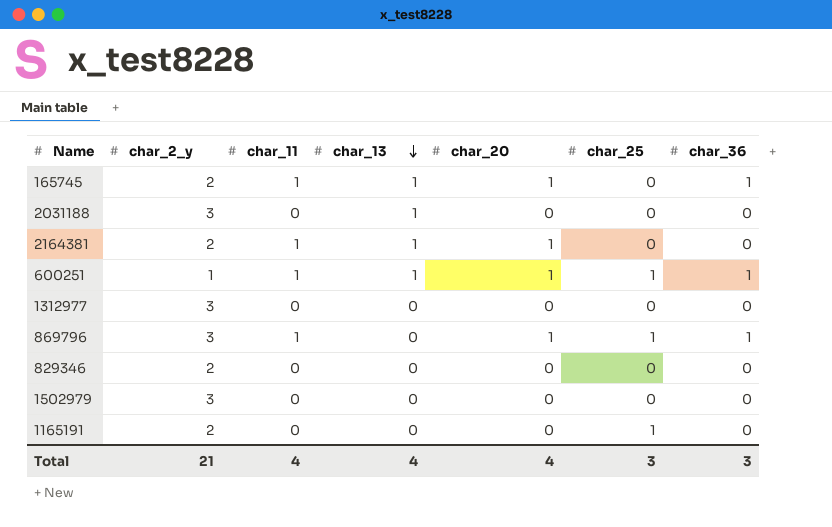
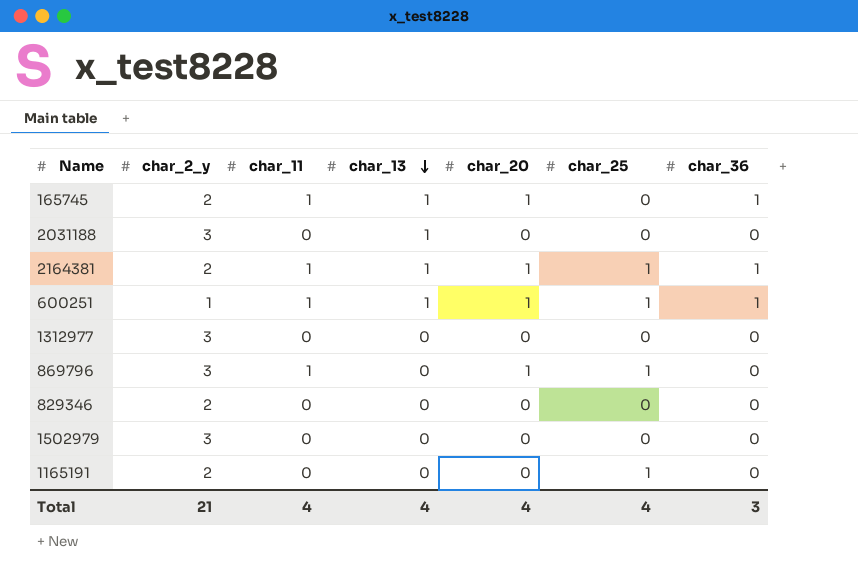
2164381 | char_25: 0 -> 1
2164381 | char_36: 0 -> 1
869796 | char_36: 1 -> 0
Total | char_25: 3 -> 4

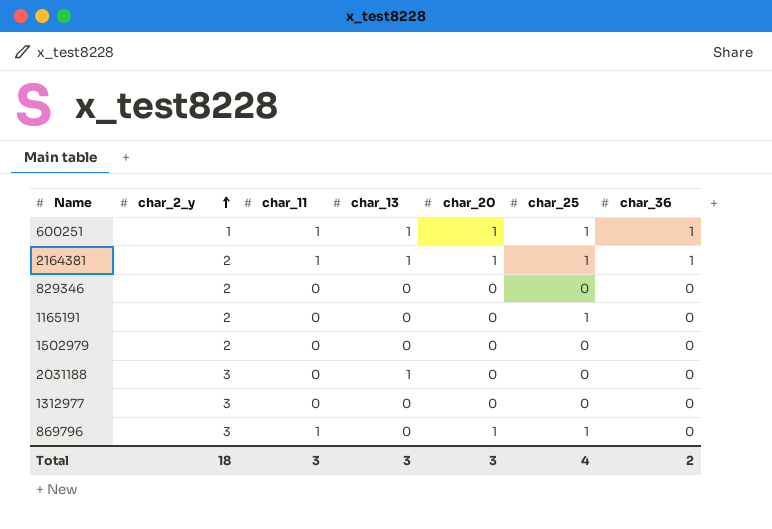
row order: char_13 descending -> char_2_y ascending
row 165745: 2 | 1 | 1 | 1 | 0 | 1 -> none
1502979 | char_2_y: 3 -> 2
Total | char_2_y: 21 -> 18
Total | char_11: 4 -> 3
Total | char_13: 4 -> 3
Total | char_20: 4 -> 3
Total | char_36: 3 -> 2

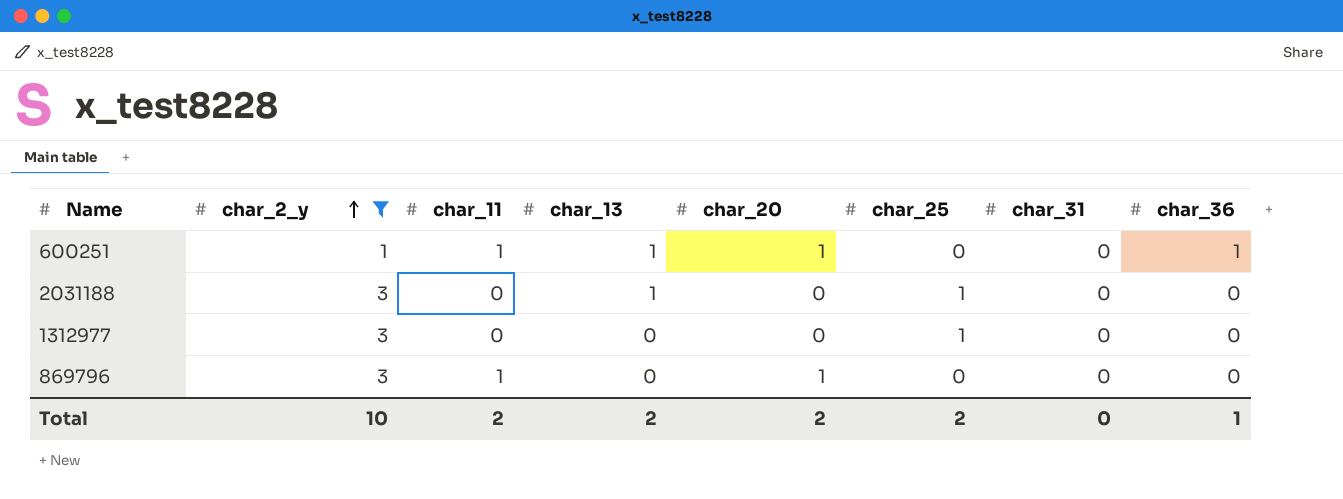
filter: none -> char_2_y != 2
column char_31 | position: none -> 7
600251 | char_25: 1 -> 0
2031188 | char_25: 0 -> 1
1312977 | char_25: 0 -> 1
869796 | char_25: 1 -> 0
Total | char_2_y: 18 -> 10
Total | char_11: 3 -> 2
Total | char_13: 3 -> 2
Total | char_20: 3 -> 2
Total | char_25: 4 -> 2
Total | char_36: 2 -> 1

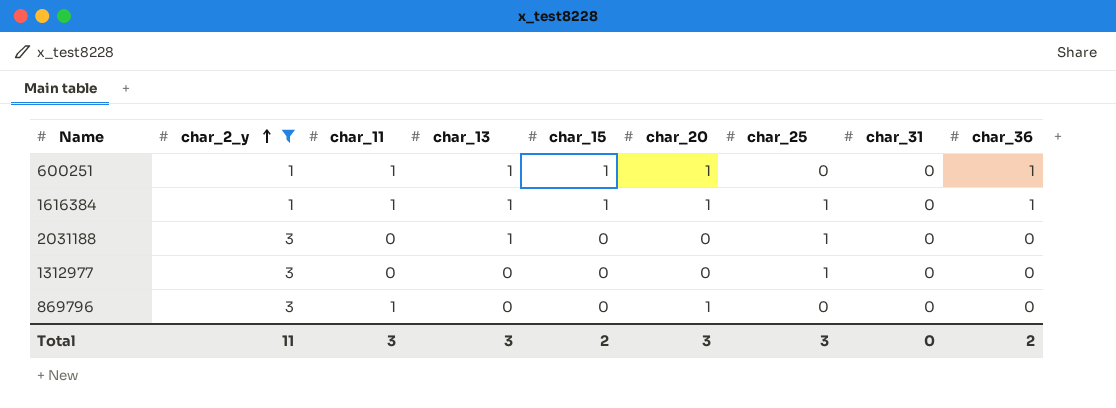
column char_15 | position: none -> 5
row 1616384: none -> 1 | 1 | 1 | 1 | 1 | 1 | 0 | 1
Total | char_2_y: 10 -> 11
Total | char_11: 2 -> 3
Total | char_13: 2 -> 3
Total | char_20: 2 -> 3
Total | char_25: 2 -> 3
Total | char_36: 1 -> 2

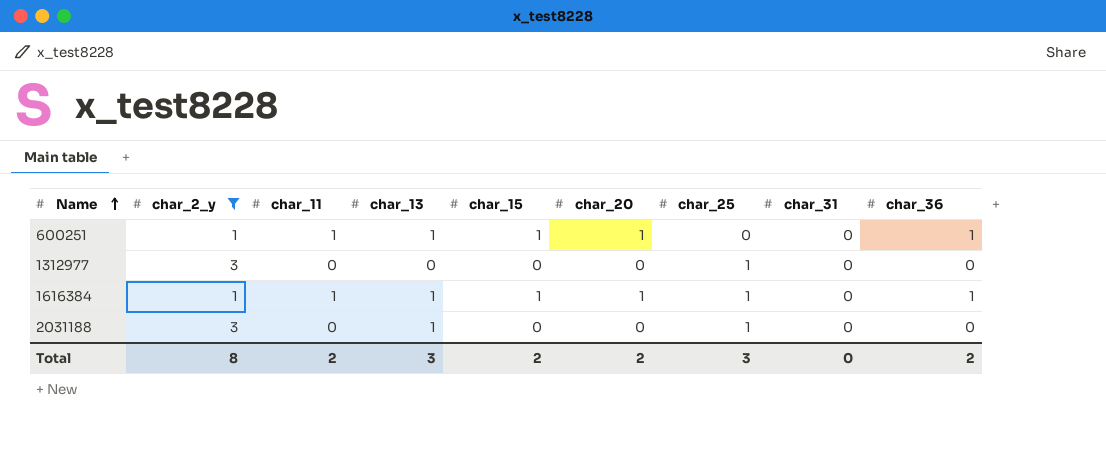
row order: char_2_y ascending -> Name ascending
row 869796: 3 | 1 | 0 | 0 | 1 | 0 | 0 | 0 -> none
Total | char_2_y: 11 -> 8
Total | char_11: 3 -> 2
Total | char_20: 3 -> 2

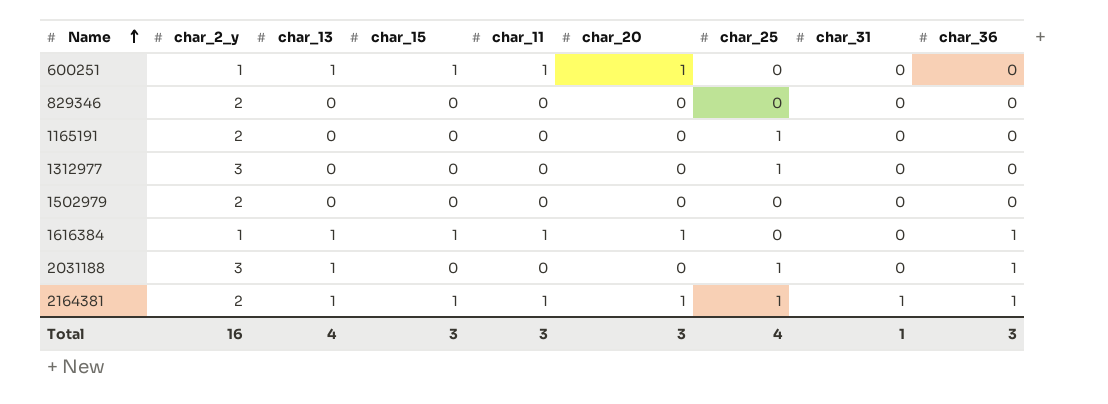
filter: char_2_y != 2 -> none
column char_11 | position: 3 -> 5
600251 | char_36: 1 -> 0
1616384 | char_25: 1 -> 0
2031188 | char_36: 0 -> 1
Total | char_2_y: 8 -> 16
Total | char_13: 3 -> 4
Total | char_15: 2 -> 3
Total | char_11: 2 -> 3
Total | char_20: 2 -> 3
Total | char_25: 3 -> 4
Total | char_31: 0 -> 1
Total | char_36: 2 -> 3

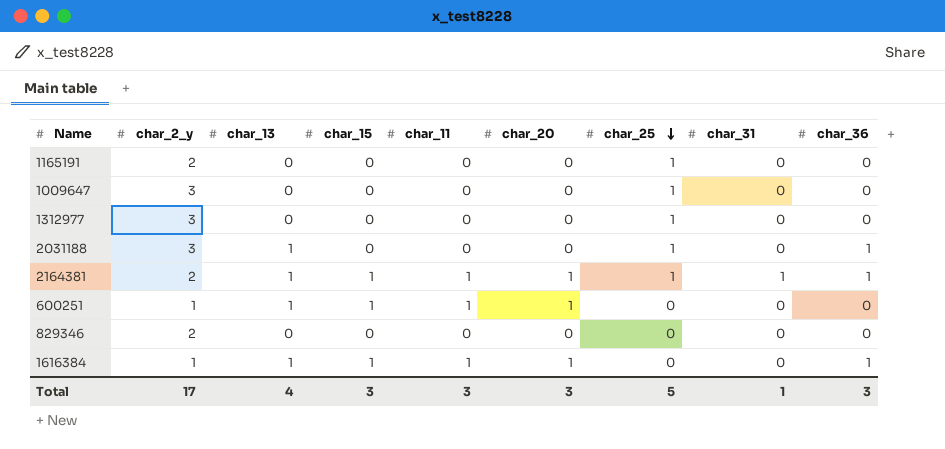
row order: Name ascending -> char_25 descending
row 1502979: 2 | 0 | 0 | 0 | 0 | 0 | 0 | 0 -> none
row 1009647: none -> 3 | 0 | 0 | 0 | 0 | 1 | 0 | 0
Total | char_2_y: 16 -> 17
Total | char_25: 4 -> 5

